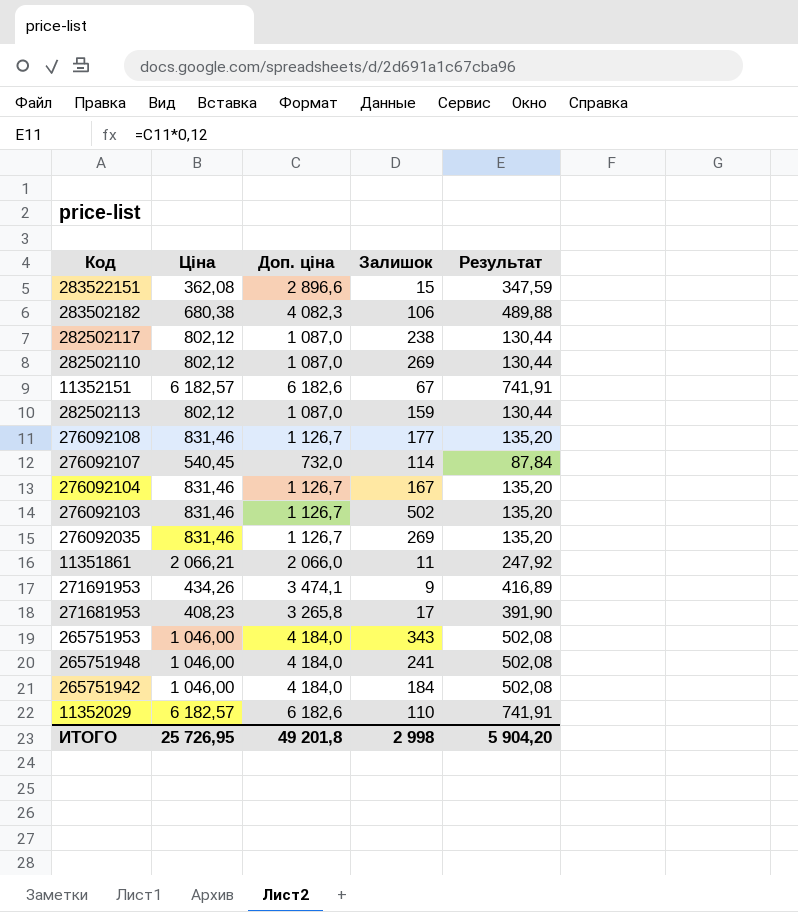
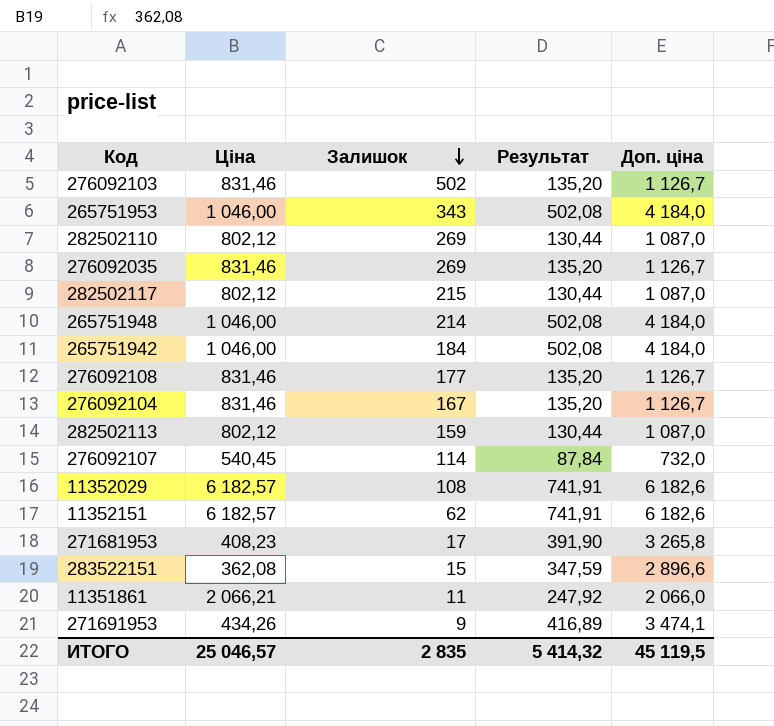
row order: none -> Залишок descending
column Доп. ціна | position: 3 -> 5
row 283502182: 680,38 | 4 082,3 | 106 | 489,88 -> none
282502117 | Залишок: 238 -> 215
265751948 | Залишок: 241 -> 214
11352029 | Залишок: 110 -> 108
11352151 | Залишок: 67 -> 62
ИТОГО | Ціна: 25 726,95 -> 25 046,57
ИТОГО | Залишок: 2 998 -> 2 835
ИТОГО | Результат: 5 904,20 -> 5 414,32
ИТОГО | Доп. ціна: 49 201,8 -> 45 119,5

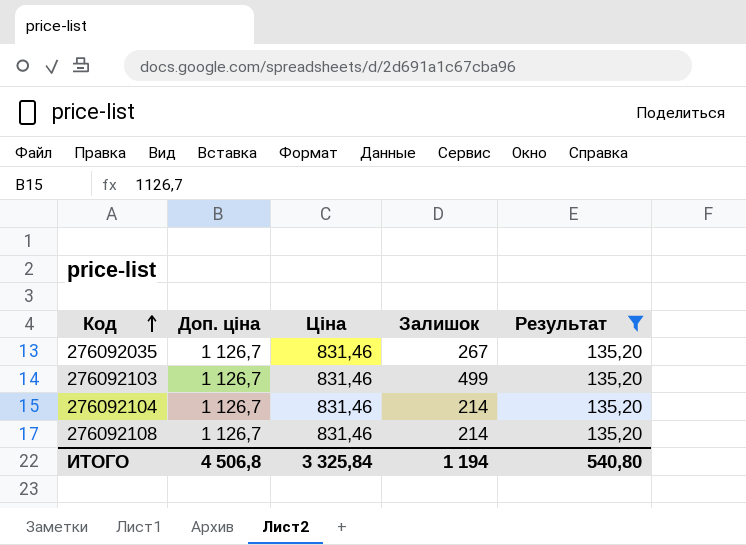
filter: none -> Результат = 135,20
row order: Залишок descending -> Код ascending
column Доп. ціна | position: 5 -> 2
276092035 | Залишок: 269 -> 267
276092103 | Залишок: 502 -> 499
276092104 | Залишок: 167 -> 214
276092108 | Залишок: 177 -> 214
ИТОГО | Доп. ціна: 45 119,5 -> 4 506,8
ИТОГО | Ціна: 25 046,57 -> 3 325,84
ИТОГО | Залишок: 2 835 -> 1 194
ИТОГО | Результат: 5 414,32 -> 540,80

